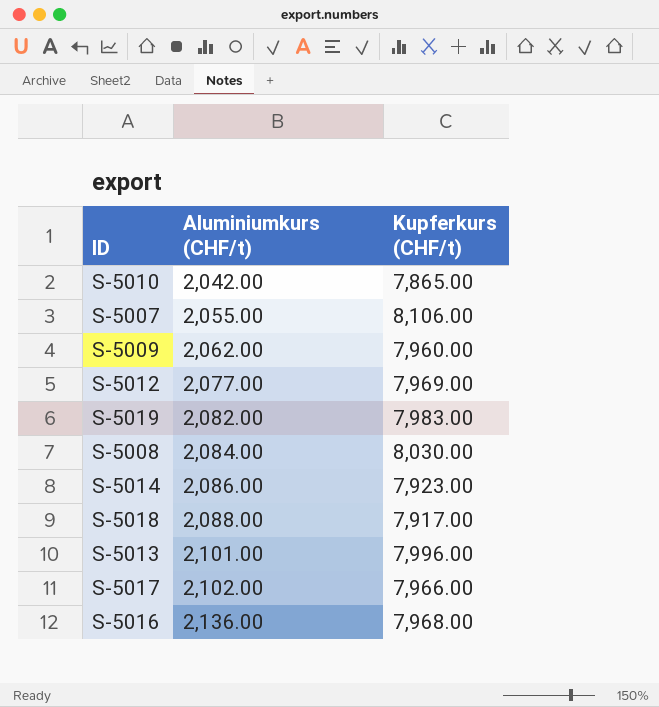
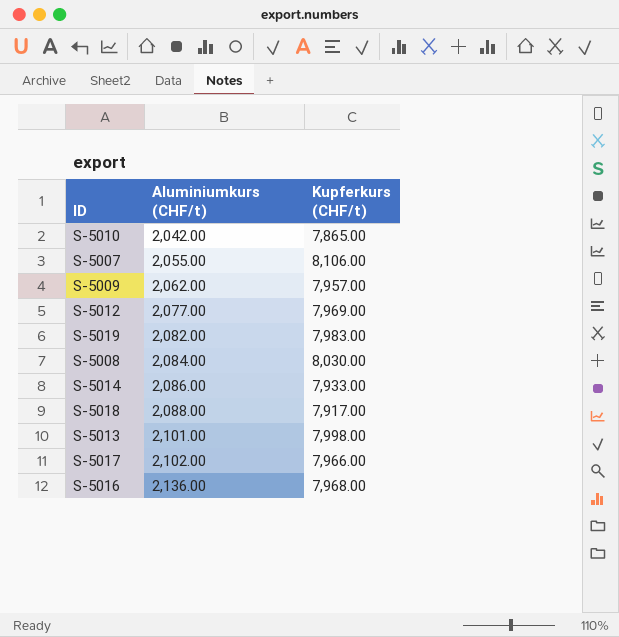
S-5009 | Kupferkurs (CHF/t): 7,960.00 -> 7,957.00
S-5014 | Kupferkurs (CHF/t): 7,923.00 -> 7,933.00
S-5013 | Kupferkurs (CHF/t): 7,996.00 -> 7,998.00

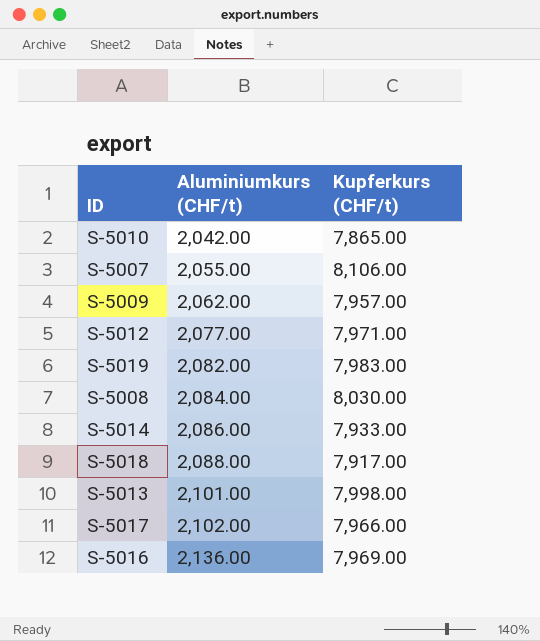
S-5012 | Kupferkurs (CHF/t): 7,969.00 -> 7,971.00
S-5016 | Kupferkurs (CHF/t): 7,968.00 -> 7,969.00

